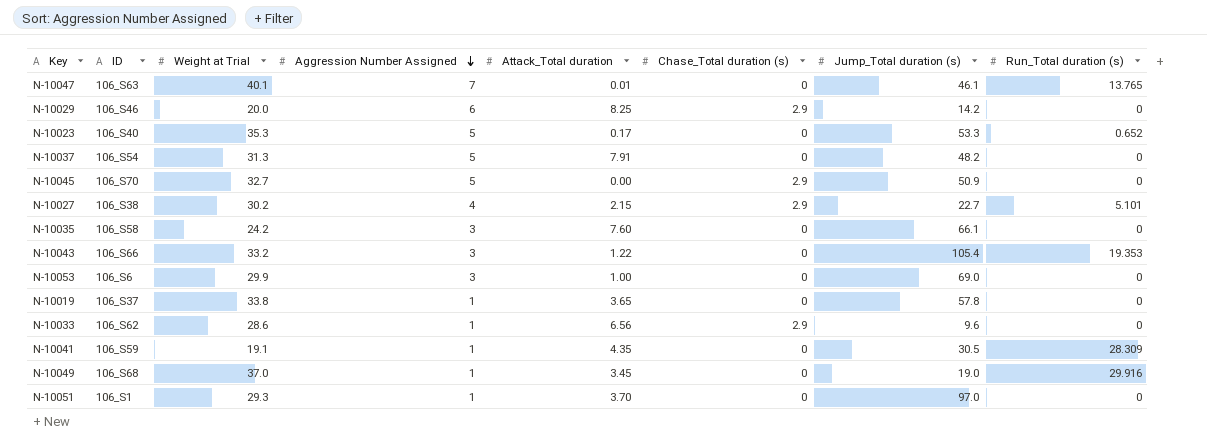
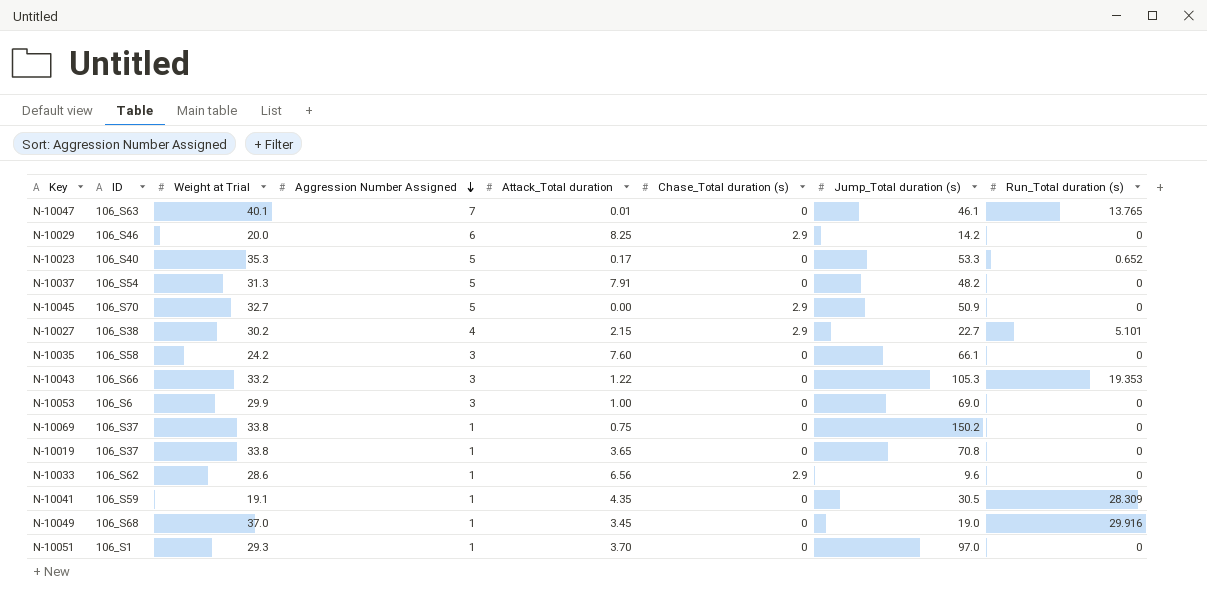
N-10043 | Jump_Total duration (s): 105.4 -> 105.3
row N-10069: none -> 106_S37 | 33.8 | 1 | 0.75 | 0 | 150.2 | 0
N-10019 | Jump_Total duration (s): 57.8 -> 70.8

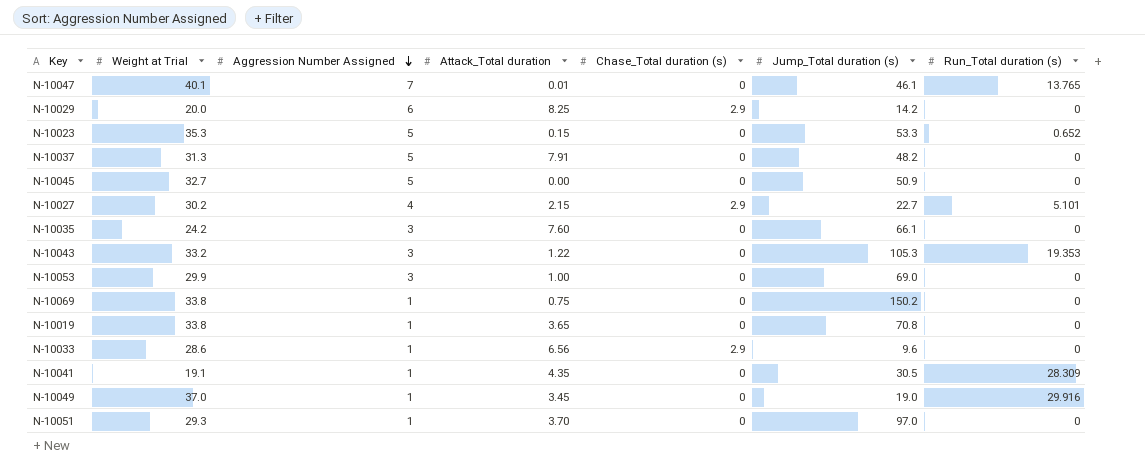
column ID | position: 2 -> none
N-10023 | Attack_Total duration: 0.17 -> 0.15
N-10045 | Chase_Total duration (s): 2.9 -> 0

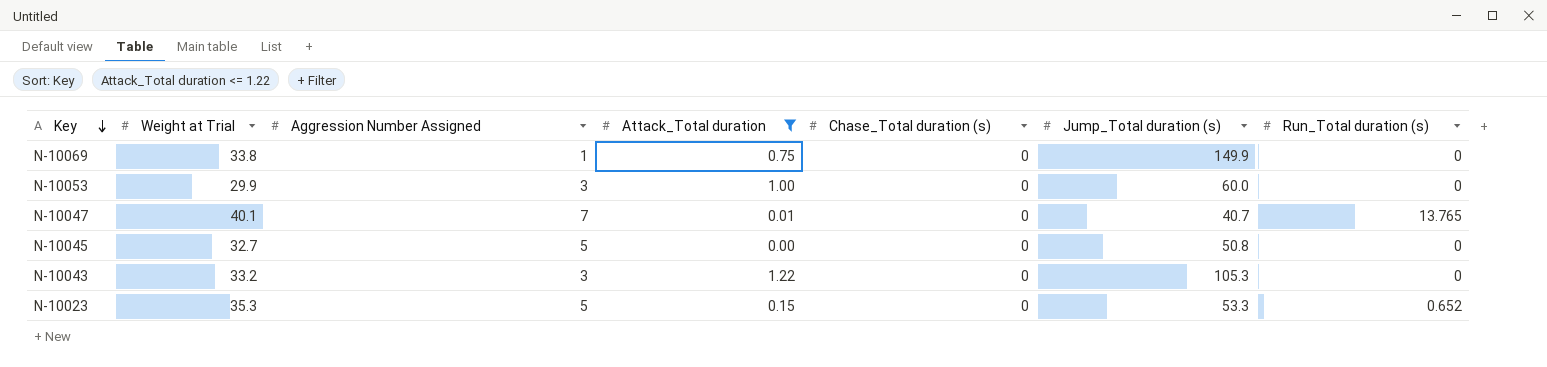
filter: none -> Attack_Total duration <= 1.22
row order: Aggression Number Assigned descending -> Key descending
N-10069 | Jump_Total duration (s): 150.2 -> 149.9
N-10053 | Jump_Total duration (s): 69.0 -> 60.0
N-10047 | Jump_Total duration (s): 46.1 -> 40.7
N-10045 | Jump_Total duration (s): 50.9 -> 50.8
N-10043 | Run_Total duration (s): 19.353 -> 0

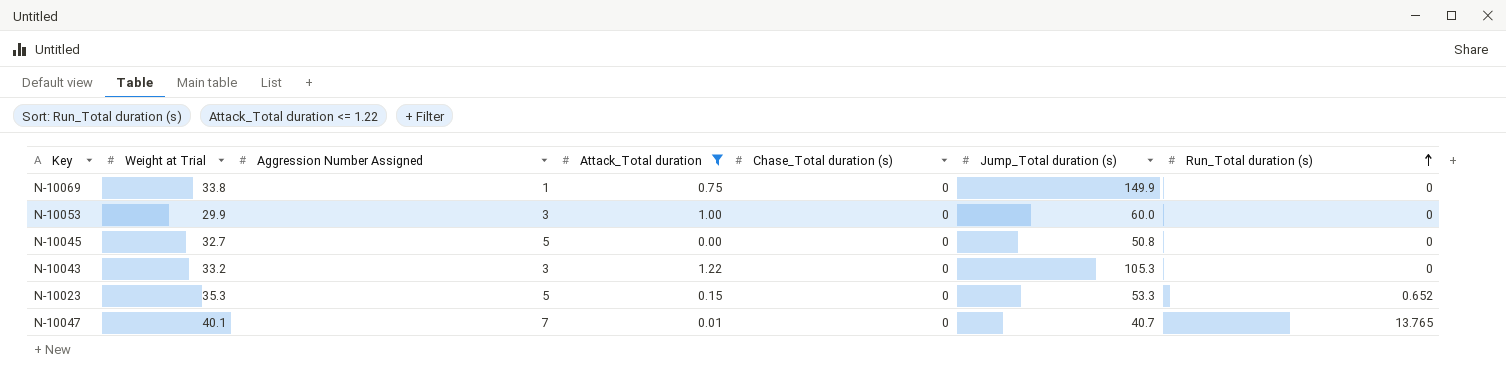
row order: Key descending -> Run_Total duration (s) ascending

